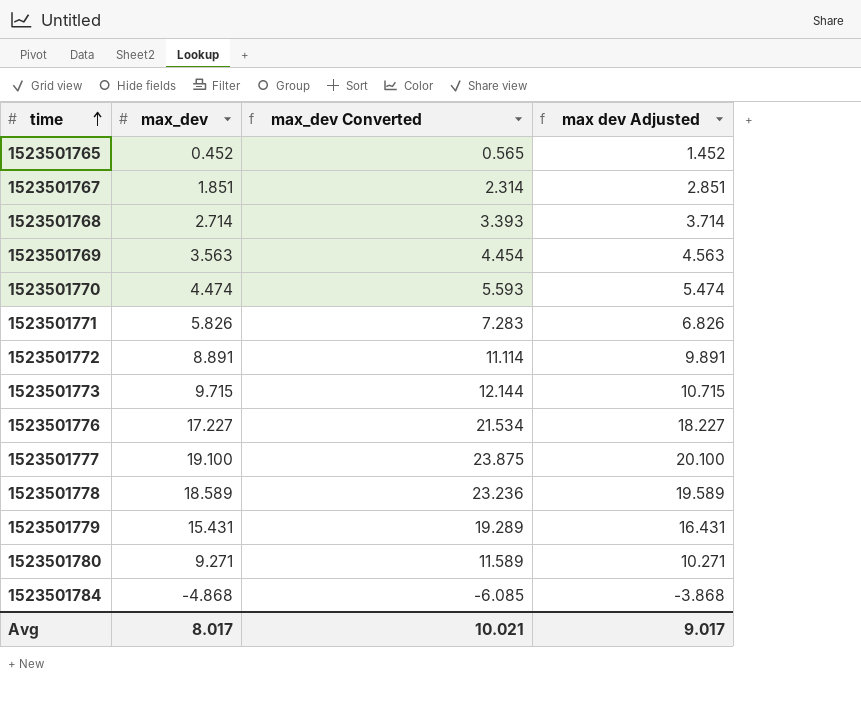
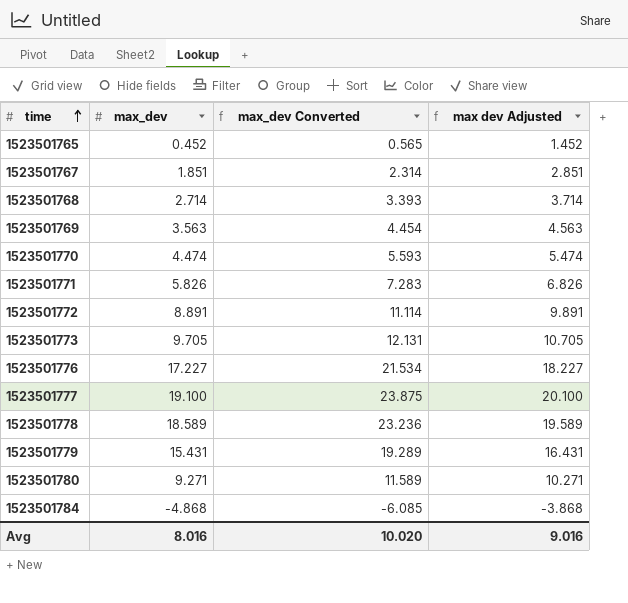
1523501773 | max_dev: 9.715 -> 9.705
1523501773 | max_dev Converted: 12.144 -> 12.131
1523501773 | max dev Adjusted: 10.715 -> 10.705
Avg | max_dev: 8.017 -> 8.016
Avg | max_dev Converted: 10.021 -> 10.020
Avg | max dev Adjusted: 9.017 -> 9.016

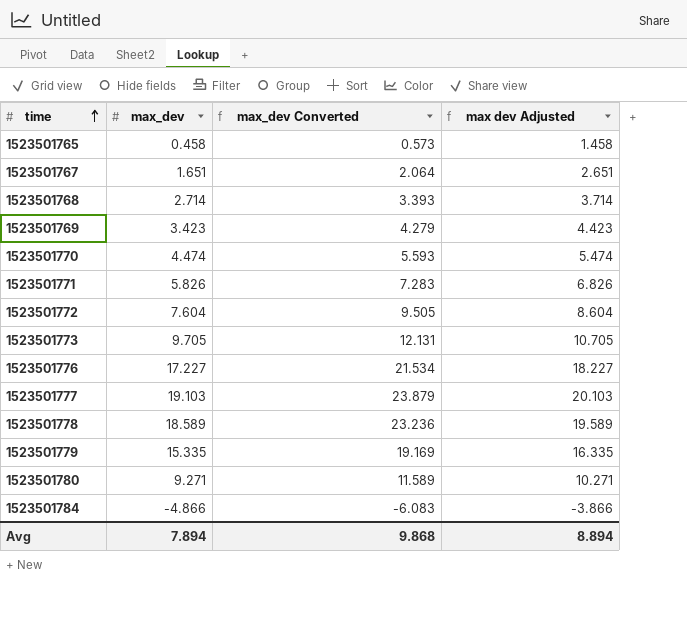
1523501765 | max_dev: 0.452 -> 0.458
1523501765 | max_dev Converted: 0.565 -> 0.573
1523501765 | max dev Adjusted: 1.452 -> 1.458
1523501767 | max_dev: 1.851 -> 1.651
1523501767 | max_dev Converted: 2.314 -> 2.064
1523501767 | max dev Adjusted: 2.851 -> 2.651
1523501769 | max_dev: 3.563 -> 3.423
1523501769 | max_dev Converted: 4.454 -> 4.279
1523501769 | max dev Adjusted: 4.563 -> 4.423
1523501772 | max_dev: 8.891 -> 7.604
1523501772 | max_dev Converted: 11.114 -> 9.505
1523501772 | max dev Adjusted: 9.891 -> 8.604
1523501777 | max_dev: 19.100 -> 19.103
1523501777 | max_dev Converted: 23.875 -> 23.879
1523501777 | max dev Adjusted: 20.100 -> 20.103
1523501779 | max_dev: 15.431 -> 15.335
1523501779 | max_dev Converted: 19.289 -> 19.169
1523501779 | max dev Adjusted: 16.431 -> 16.335
1523501784 | max_dev: -4.868 -> -4.866
1523501784 | max_dev Converted: -6.085 -> -6.083
1523501784 | max dev Adjusted: -3.868 -> -3.866
Avg | max_dev: 8.016 -> 7.894
Avg | max_dev Converted: 10.020 -> 9.868
Avg | max dev Adjusted: 9.016 -> 8.894

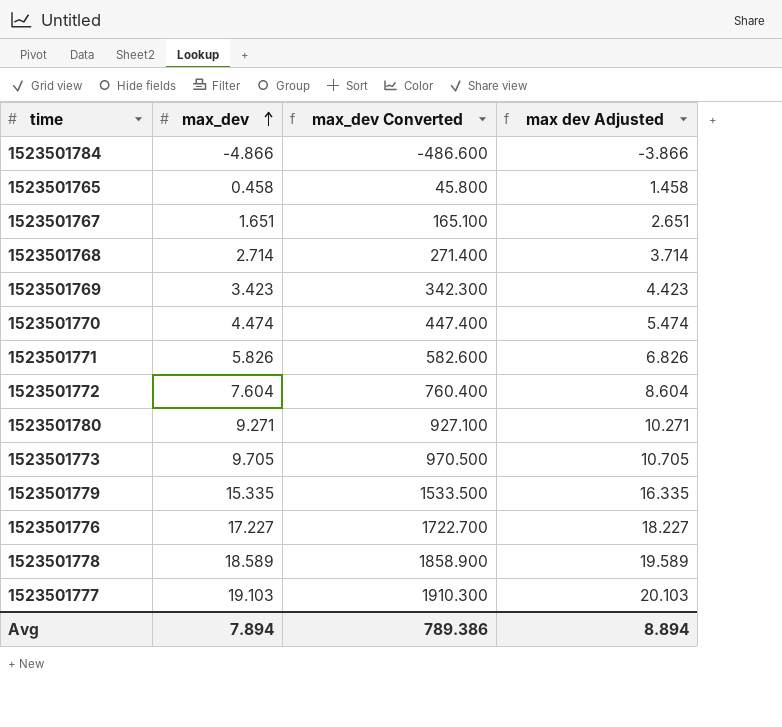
row order: time ascending -> max_dev ascending
column max_dev Converted | formula: [max_dev] * 1.25 -> [max_dev] * 100
Avg | max_dev Converted: 9.868 -> 789.386

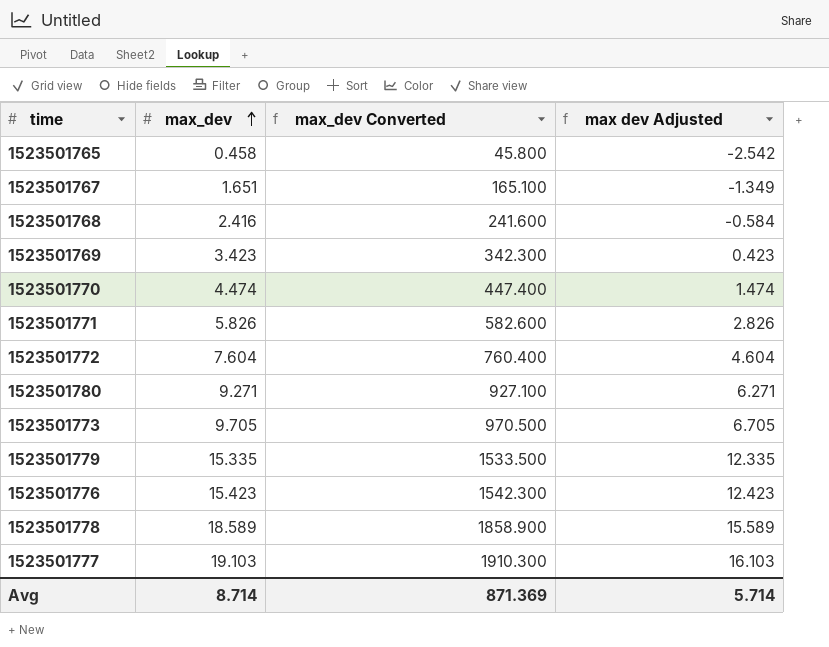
column max dev Adjusted | formula: [max_dev] + 1 -> [max_dev] - 3
row 1523501784: -4.866 | -486.600 | -3.866 -> none
1523501768 | max_dev: 2.714 -> 2.416
1523501768 | max_dev Converted: 271.400 -> 241.600
1523501776 | max_dev: 17.227 -> 15.423
1523501776 | max_dev Converted: 1722.700 -> 1542.300
Avg | max_dev: 7.894 -> 8.714
Avg | max_dev Converted: 789.386 -> 871.369
Avg | max dev Adjusted: 8.894 -> 5.714

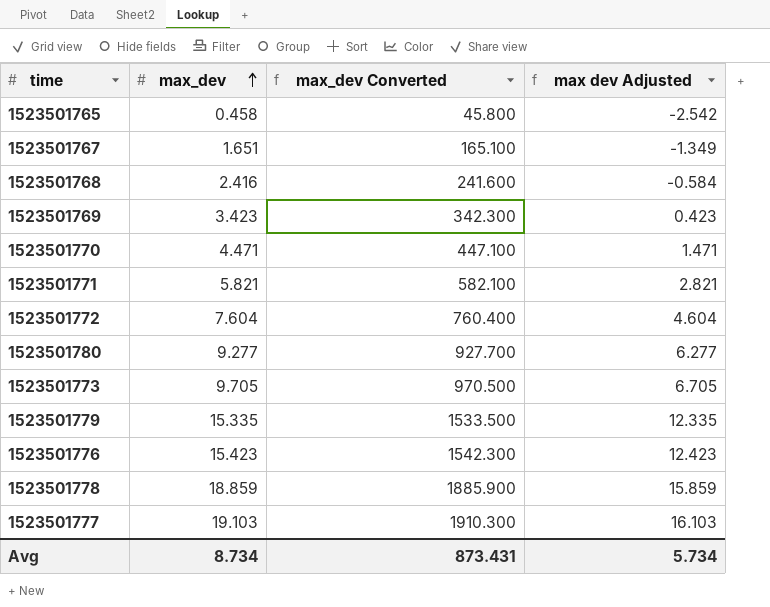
1523501770 | max_dev: 4.474 -> 4.471
1523501770 | max_dev Converted: 447.400 -> 447.100
1523501770 | max dev Adjusted: 1.474 -> 1.471
1523501771 | max_dev: 5.826 -> 5.821
1523501771 | max_dev Converted: 582.600 -> 582.100
1523501771 | max dev Adjusted: 2.826 -> 2.821
1523501780 | max_dev: 9.271 -> 9.277
1523501780 | max_dev Converted: 927.100 -> 927.700
1523501780 | max dev Adjusted: 6.271 -> 6.277
1523501778 | max_dev: 18.589 -> 18.859
1523501778 | max_dev Converted: 1858.900 -> 1885.900
1523501778 | max dev Adjusted: 15.589 -> 15.859
Avg | max_dev: 8.714 -> 8.734
Avg | max_dev Converted: 871.369 -> 873.431
Avg | max dev Adjusted: 5.714 -> 5.734

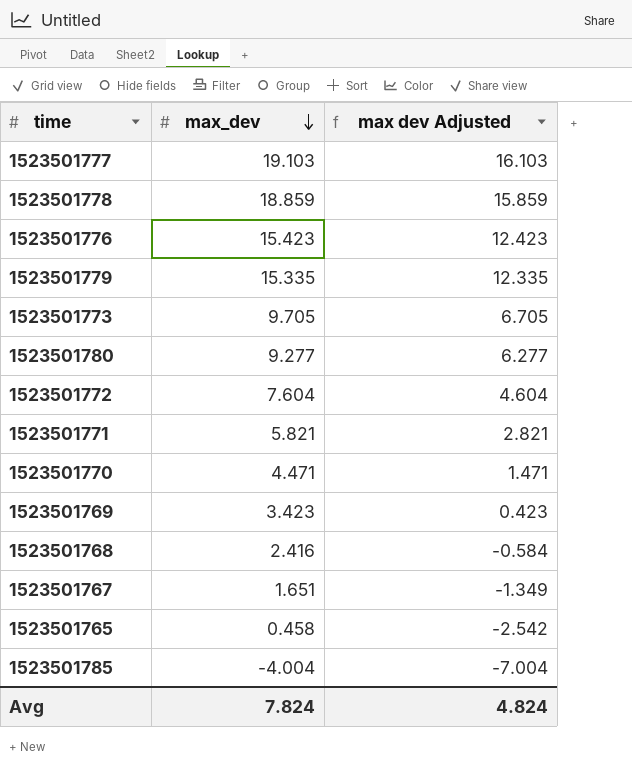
row order: max_dev ascending -> max_dev descending
column max_dev Converted | formula: [max_dev] * 100 -> none
row 1523501785: none -> -4.004 | -7.004
Avg | max_dev: 8.734 -> 7.824
Avg | max dev Adjusted: 5.734 -> 4.824

